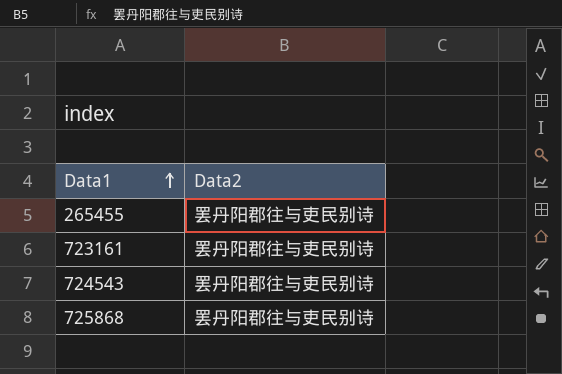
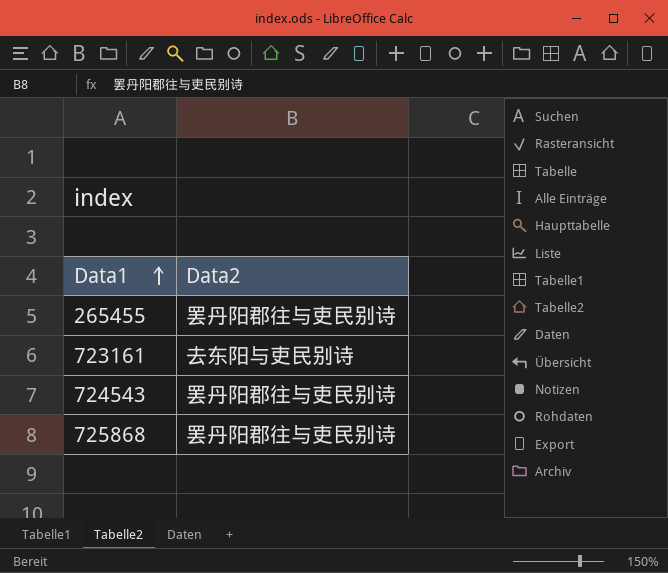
723161 | Data2: 罢丹阳郡往与吏民别诗 -> 去东阳与吏民别诗

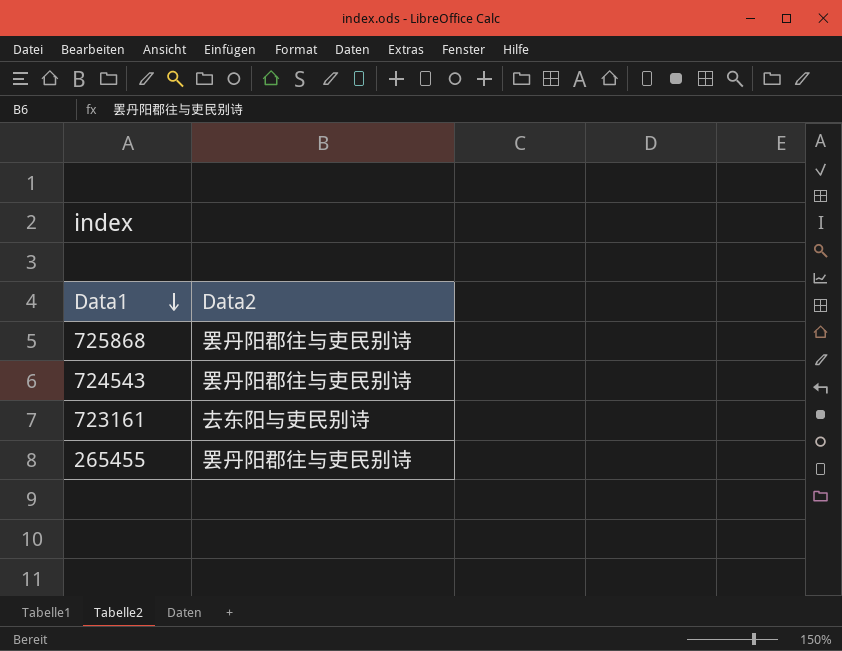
row order: Data1 ascending -> Data1 descending

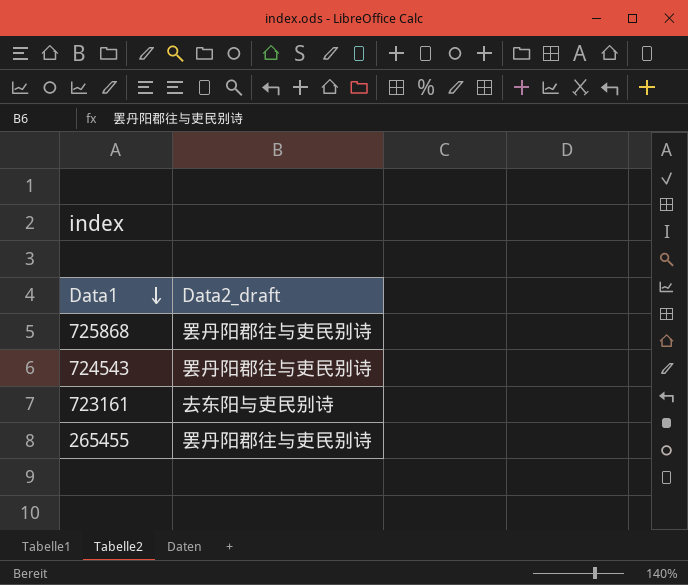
column name: Data2 -> Data2_draft

